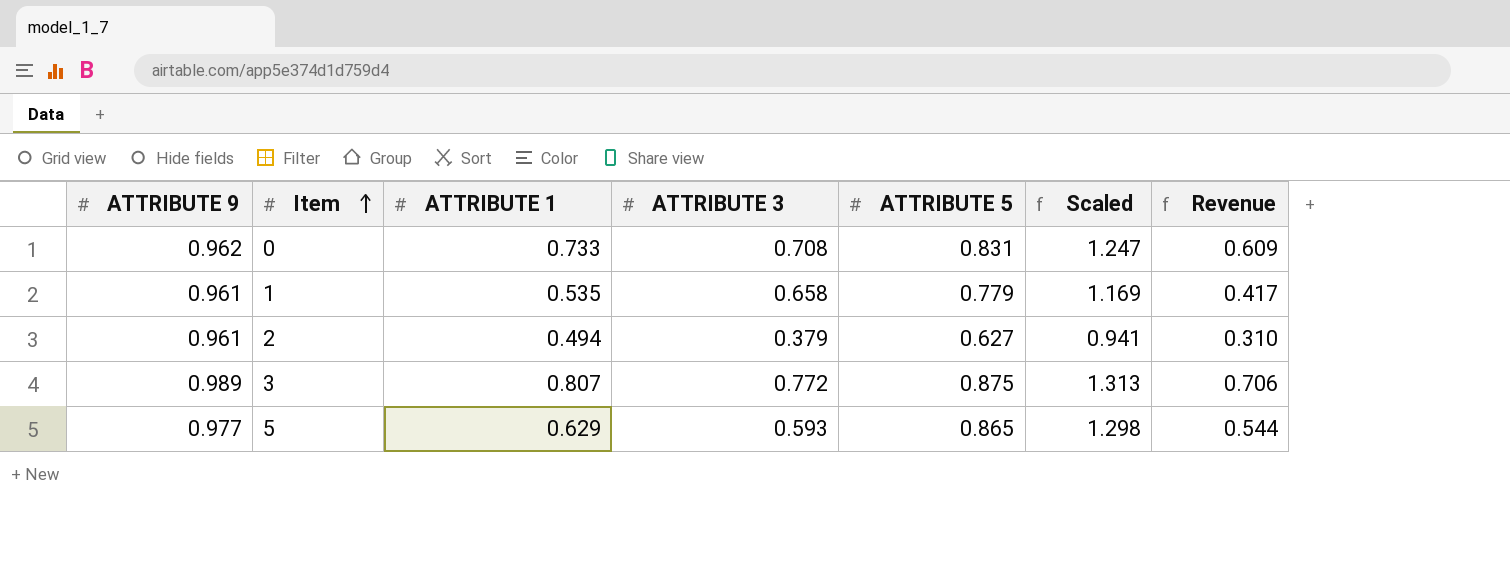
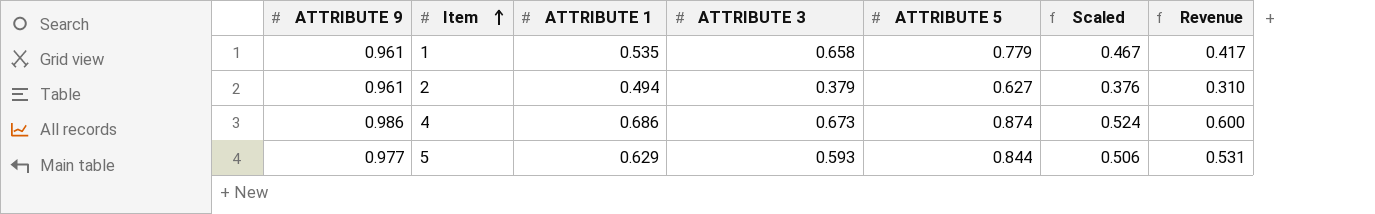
column Scaled | formula: [ATTRIBUTE 5] * 1.5 -> [ATTRIBUTE 5] * 0.6
row 0: 0.962 | 0.733 | 0.708 | 0.831 | 1.247 | 0.609 -> none
row 3: 0.989 | 0.807 | 0.772 | 0.875 | 1.313 | 0.706 -> none
row 4: none -> 0.986 | 0.686 | 0.673 | 0.874 | 0.524 | 0.600
5 | ATTRIBUTE 5: 0.865 -> 0.844
5 | Revenue: 0.544 -> 0.531

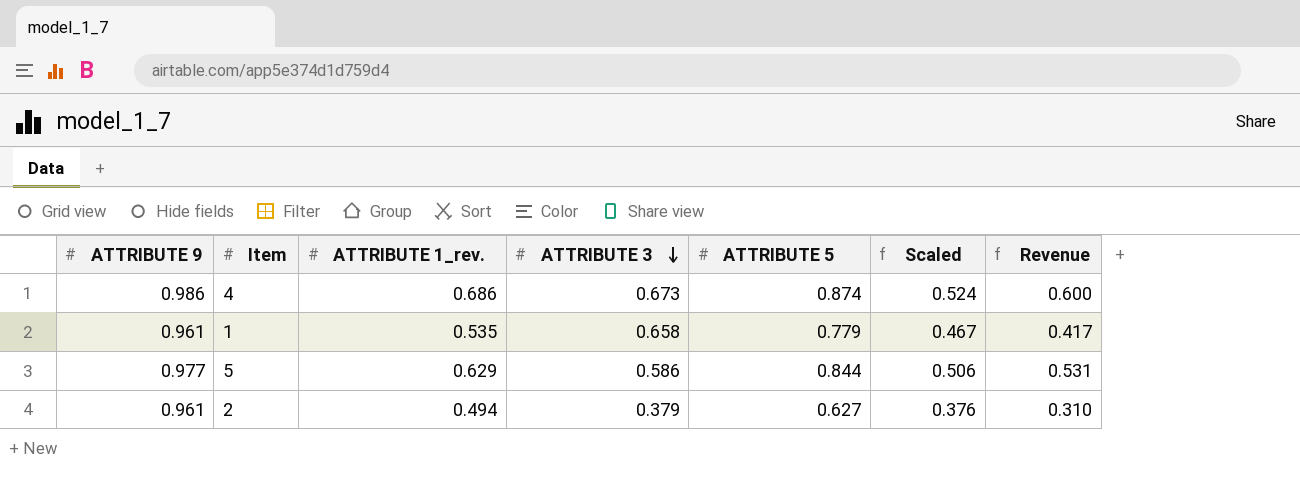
row order: Item ascending -> ATTRIBUTE 3 descending
column name: ATTRIBUTE 1 -> ATTRIBUTE 1_rev.
5 | ATTRIBUTE 3: 0.593 -> 0.586

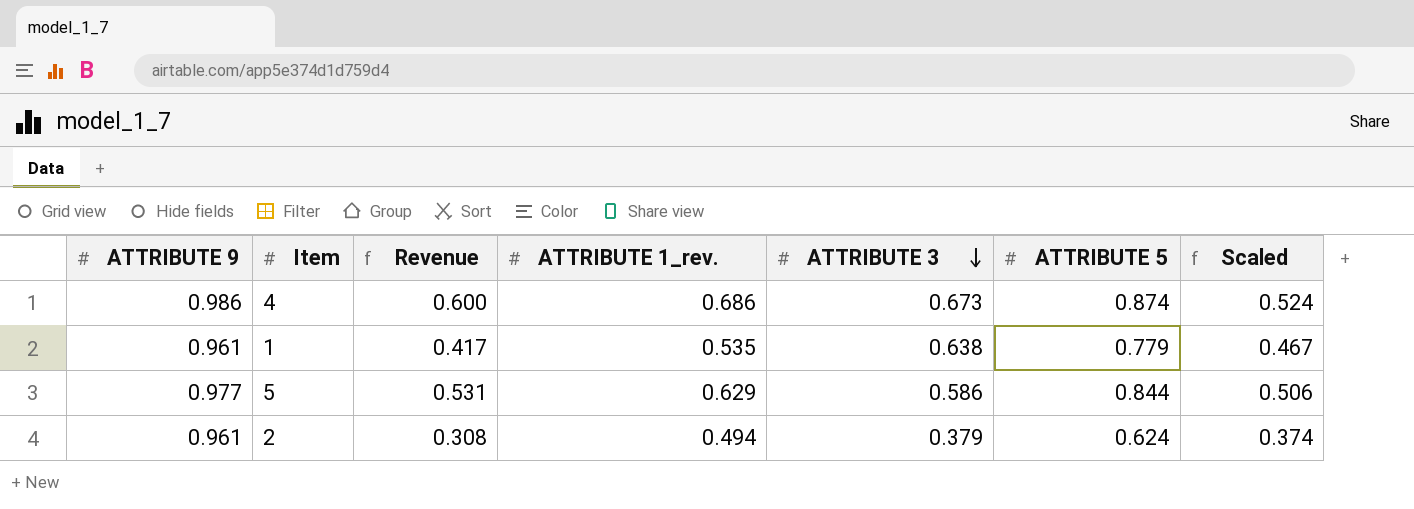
column Revenue | position: 7 -> 3
1 | ATTRIBUTE 3: 0.658 -> 0.638
2 | Revenue: 0.310 -> 0.308
2 | ATTRIBUTE 5: 0.627 -> 0.624
2 | Scaled: 0.376 -> 0.374

